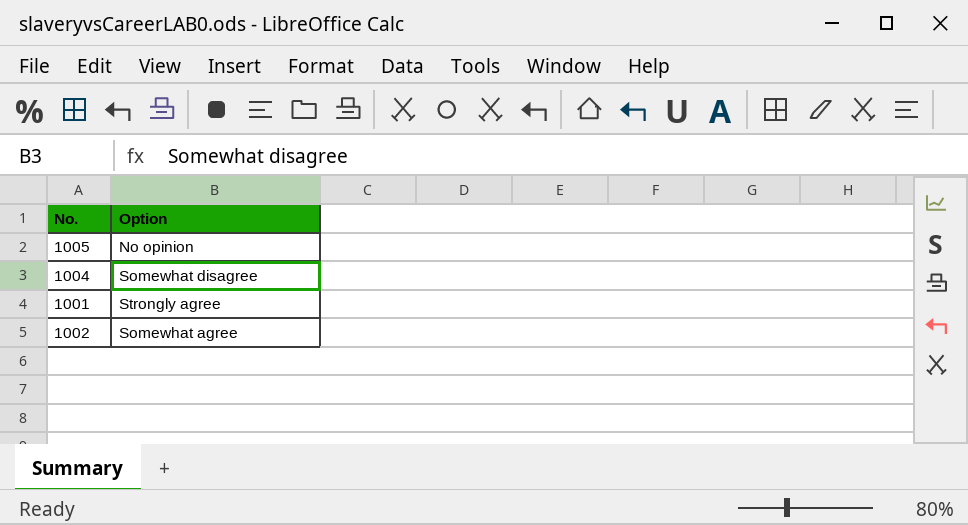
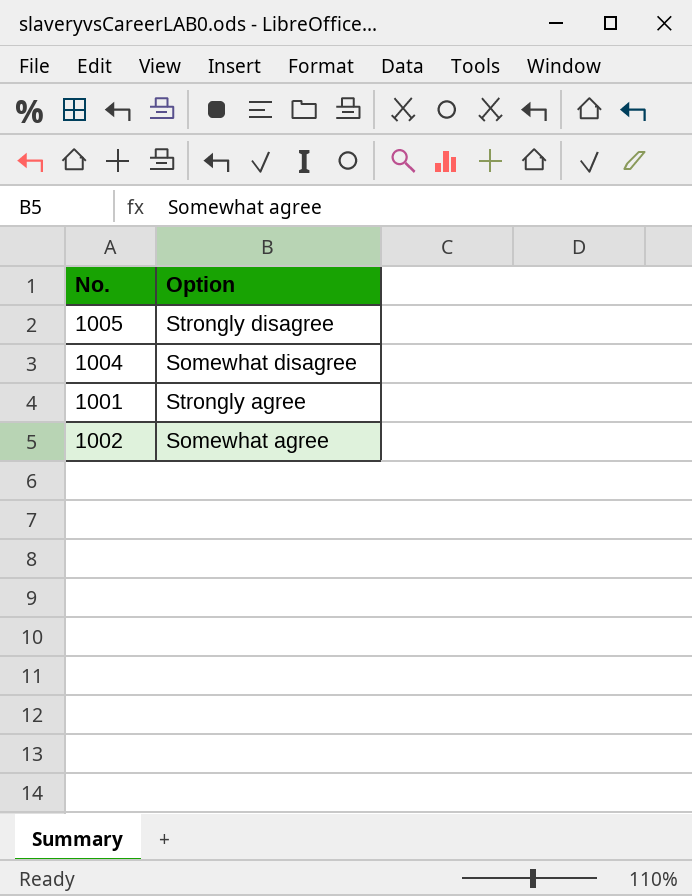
1005 | Option: No opinion -> Strongly disagree

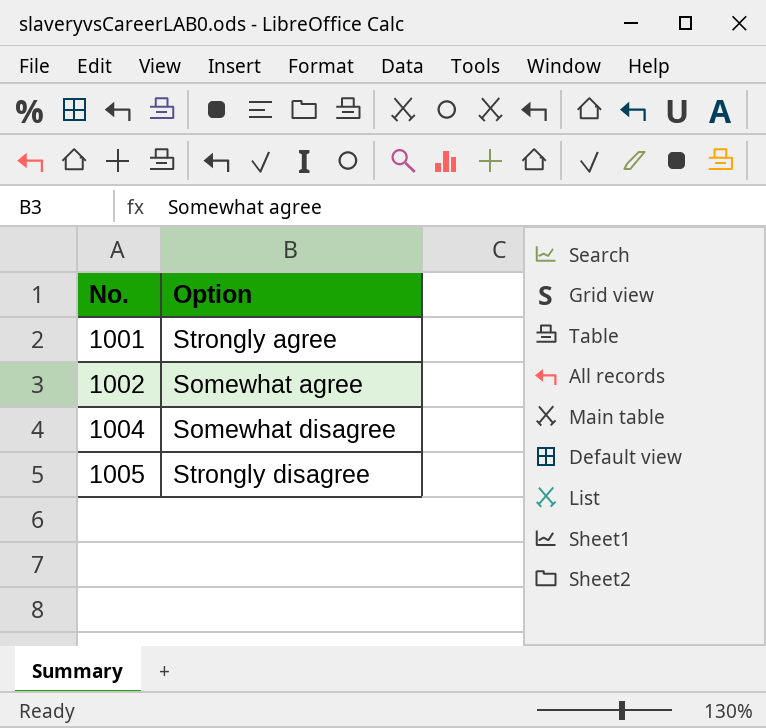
row order: none -> No. ascending

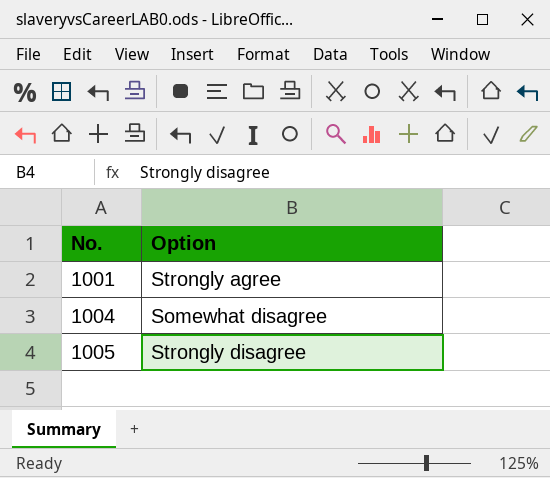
row 1002: Somewhat agree -> none

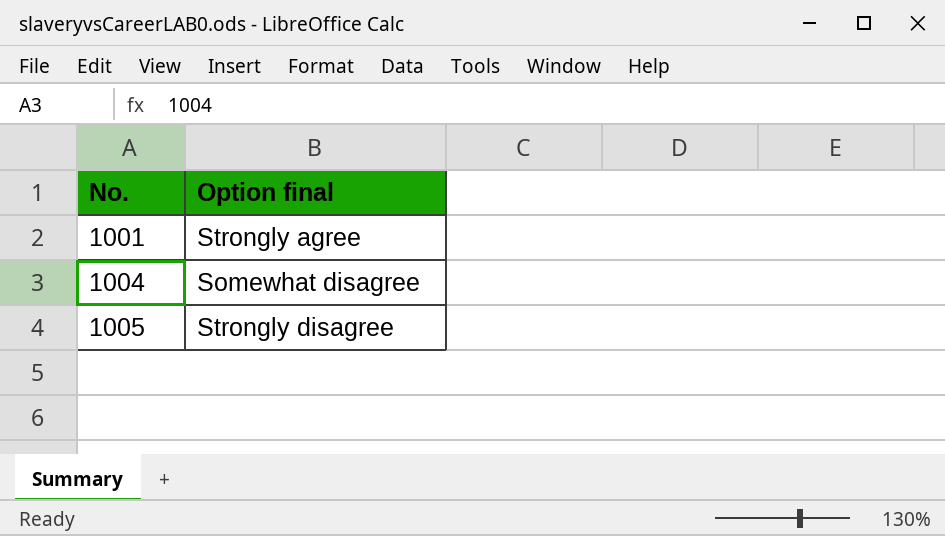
column name: Option -> Option final

